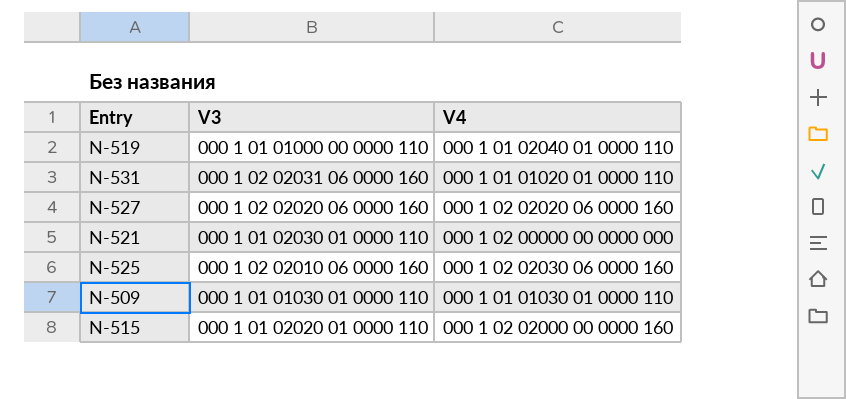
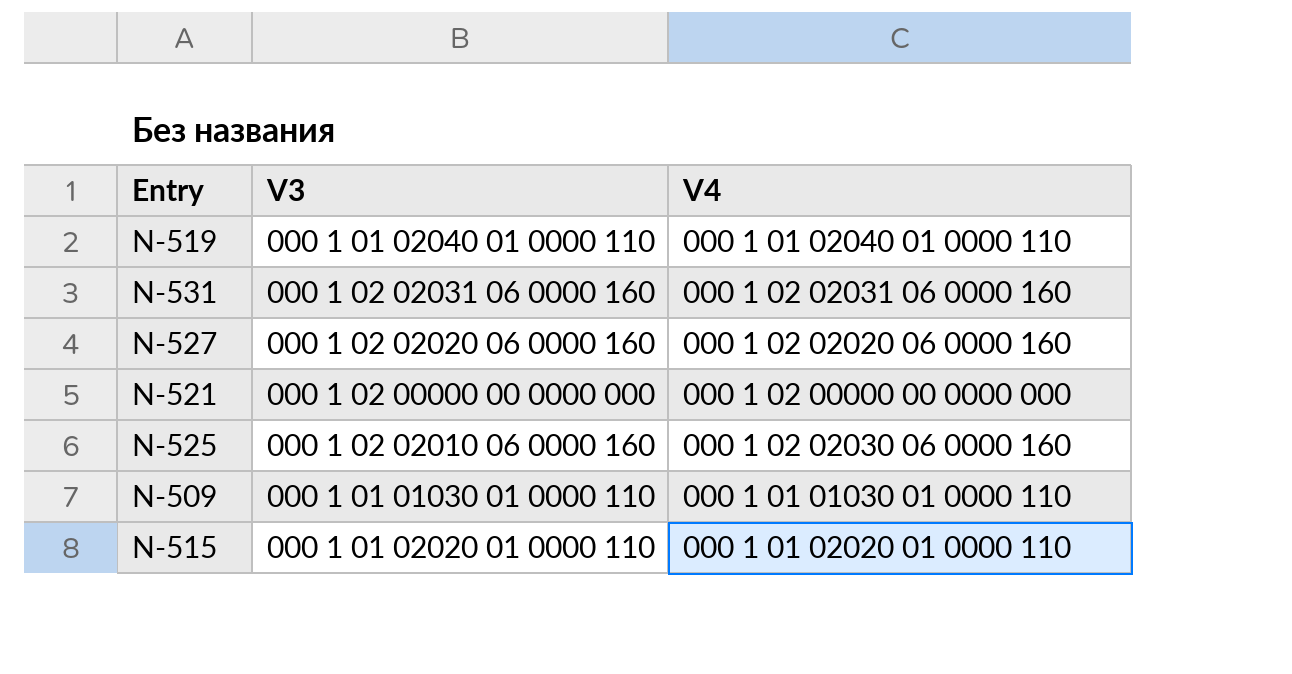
N-519 | V3: 000 1 01 01000 00 0000 110 -> 000 1 01 02040 01 0000 110
N-531 | V4: 000 1 01 01020 01 0000 110 -> 000 1 02 02031 06 0000 160
N-521 | V3: 000 1 01 02030 01 0000 110 -> 000 1 02 00000 00 0000 000
N-515 | V4: 000 1 02 02000 00 0000 160 -> 000 1 01 02020 01 0000 110

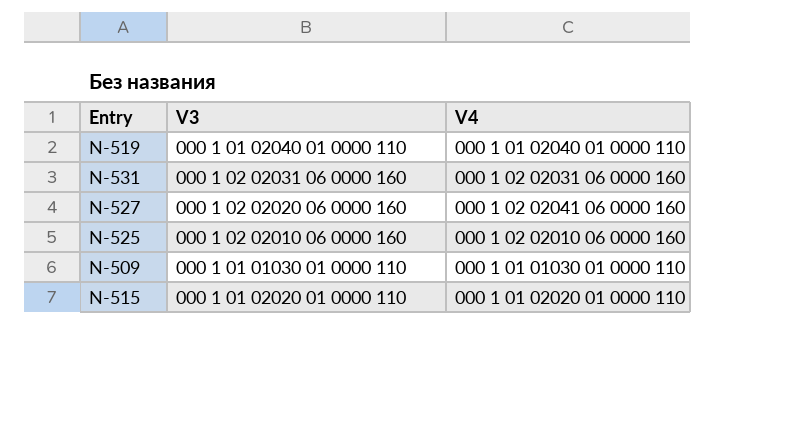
row N-521: 000 1 02 00000 00 0000 000 | 000 1 02 00000 00 0000 000 -> none
N-527 | V4: 000 1 02 02020 06 0000 160 -> 000 1 02 02041 06 0000 160
N-525 | V4: 000 1 02 02030 06 0000 160 -> 000 1 02 02010 06 0000 160

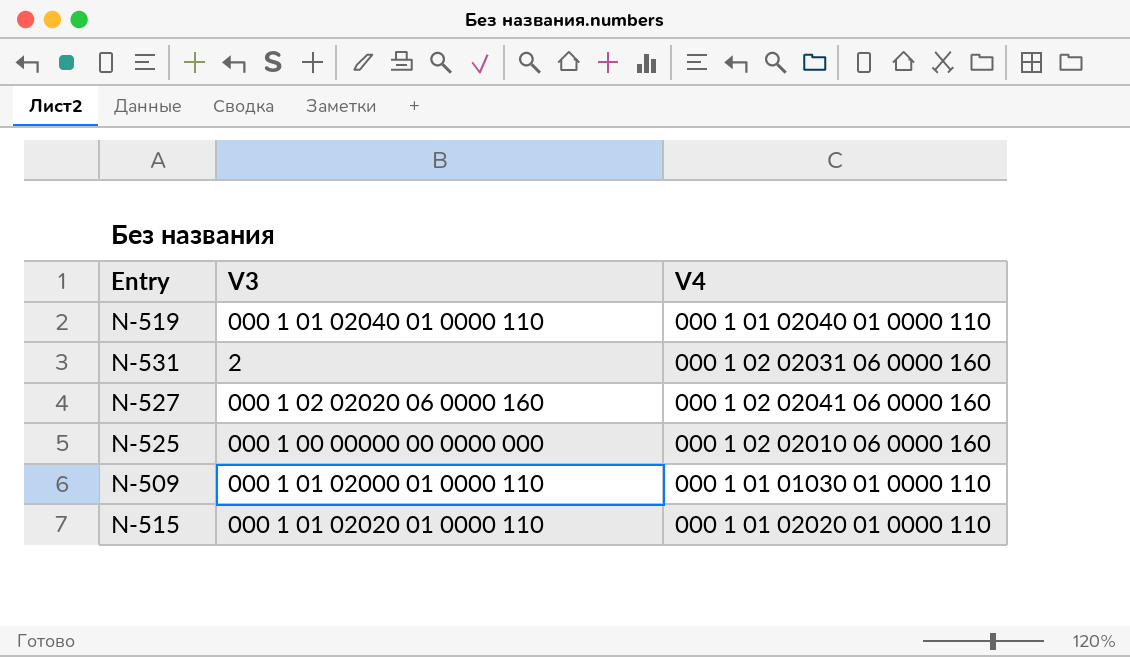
N-531 | V3: 000 1 02 02031 06 0000 160 -> 2
N-525 | V3: 000 1 02 02010 06 0000 160 -> 000 1 00 00000 00 0000 000
N-509 | V3: 000 1 01 01030 01 0000 110 -> 000 1 01 02000 01 0000 110

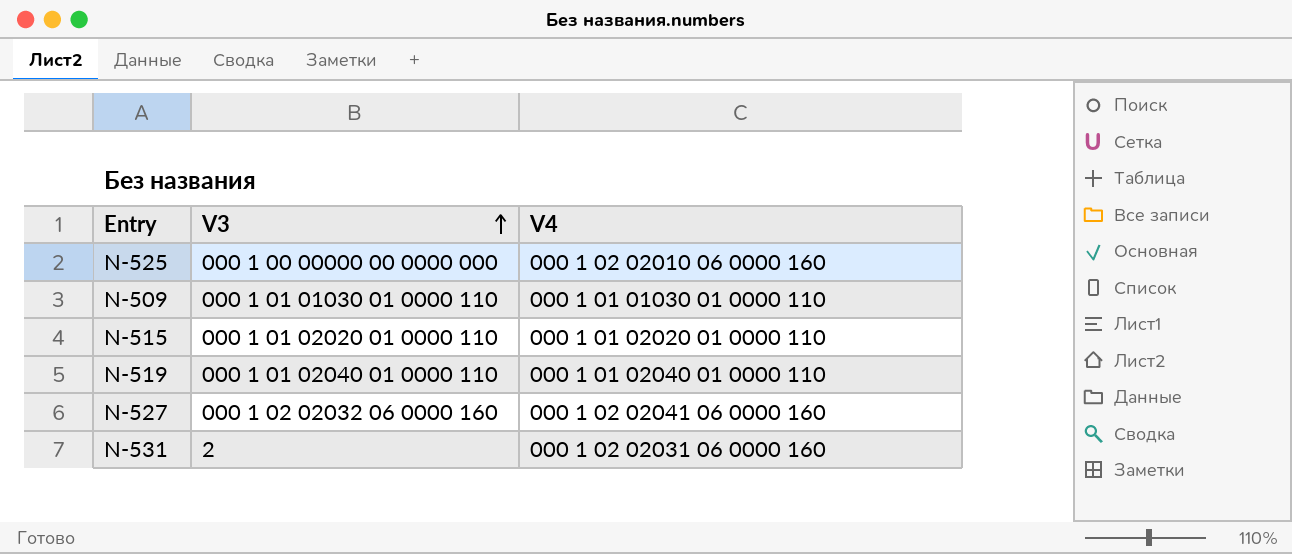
row order: none -> V3 ascending
N-509 | V3: 000 1 01 02000 01 0000 110 -> 000 1 01 01030 01 0000 110
N-527 | V3: 000 1 02 02020 06 0000 160 -> 000 1 02 02032 06 0000 160

